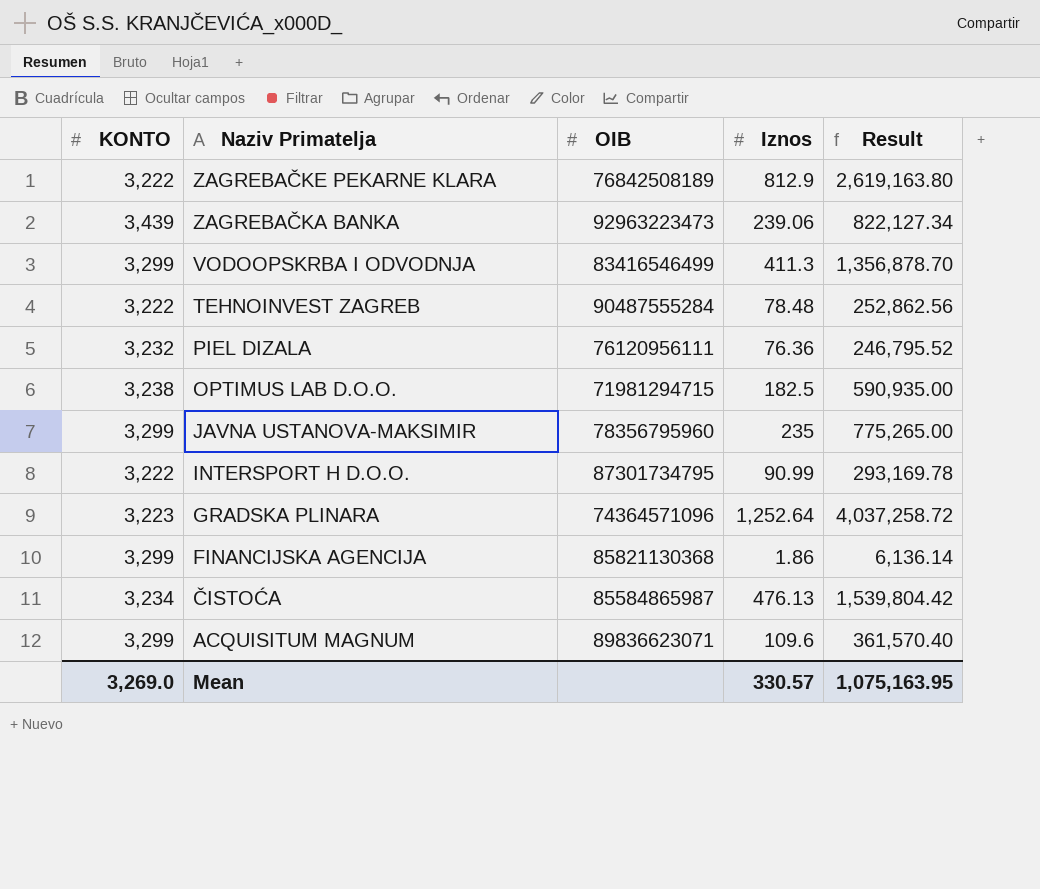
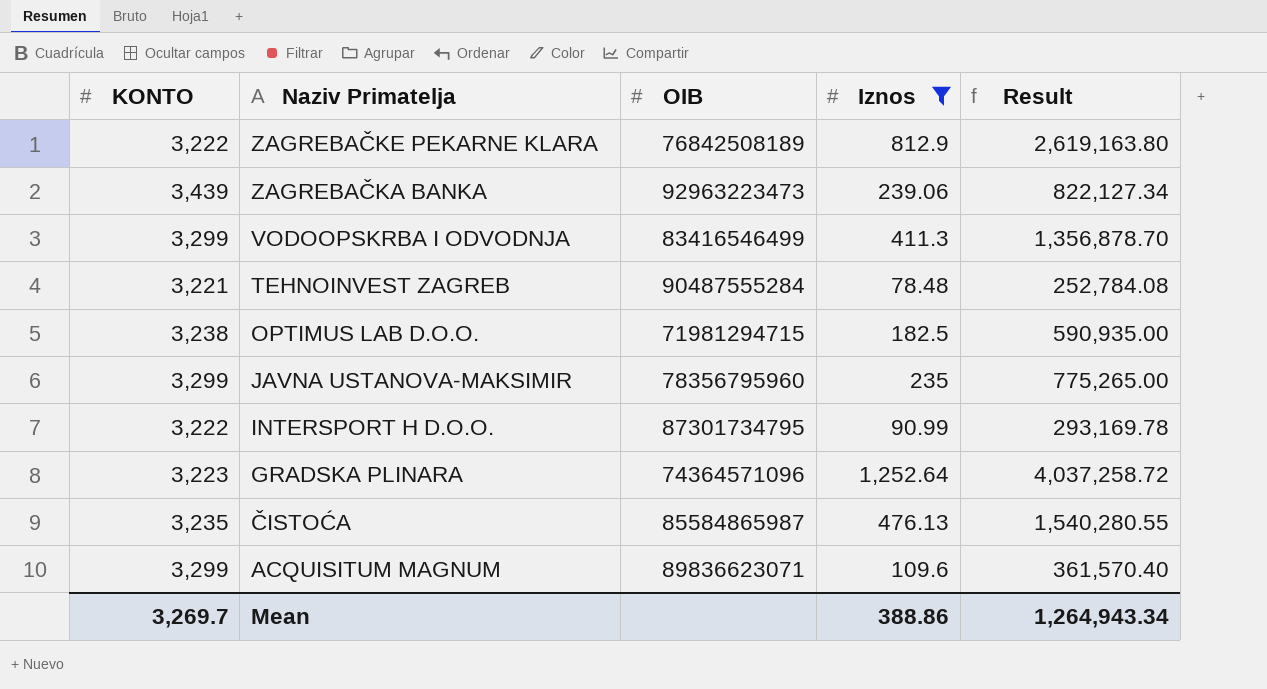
filter: none -> Iznos >= 78.48
TEHNOINVEST ZAGREB | KONTO: 3,222 -> 3,221
TEHNOINVEST ZAGREB | Result: 252,862.56 -> 252,784.08
ČISTOĆA | KONTO: 3,234 -> 3,235
ČISTOĆA | Result: 1,539,804.42 -> 1,540,280.55
Mean | KONTO: 3,269.0 -> 3,269.7
Mean | Iznos: 330.57 -> 388.86
Mean | Result: 1,075,163.95 -> 1,264,943.34

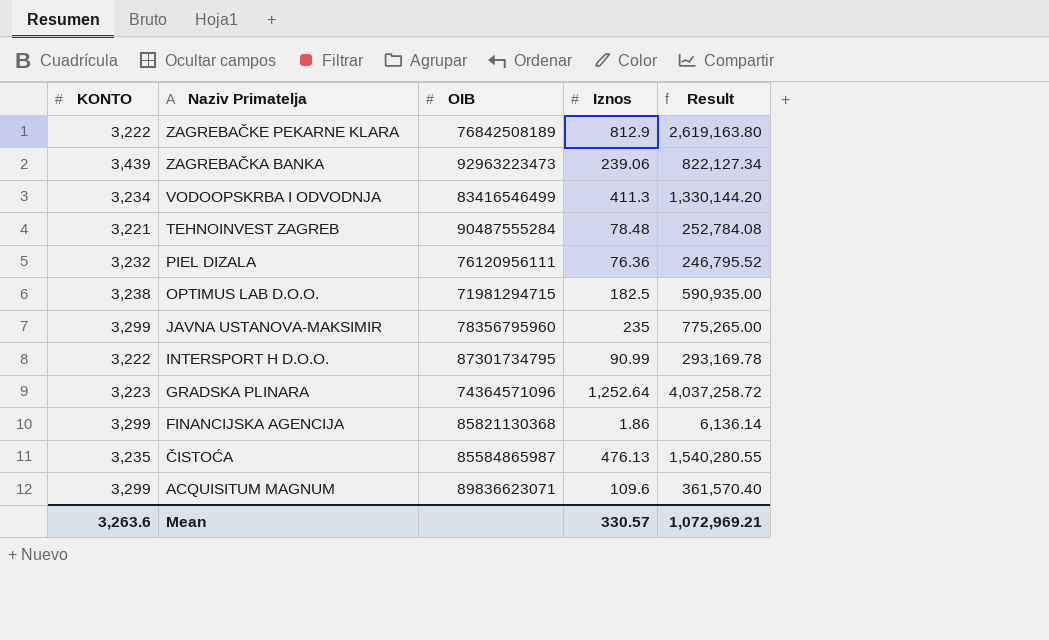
filter: Iznos >= 78.48 -> none
VODOOPSKRBA I ODVODNJA | KONTO: 3,299 -> 3,234
VODOOPSKRBA I ODVODNJA | Result: 1,356,878.70 -> 1,330,144.20
Mean | KONTO: 3,269.7 -> 3,263.6
Mean | Iznos: 388.86 -> 330.57
Mean | Result: 1,264,943.34 -> 1,072,969.21

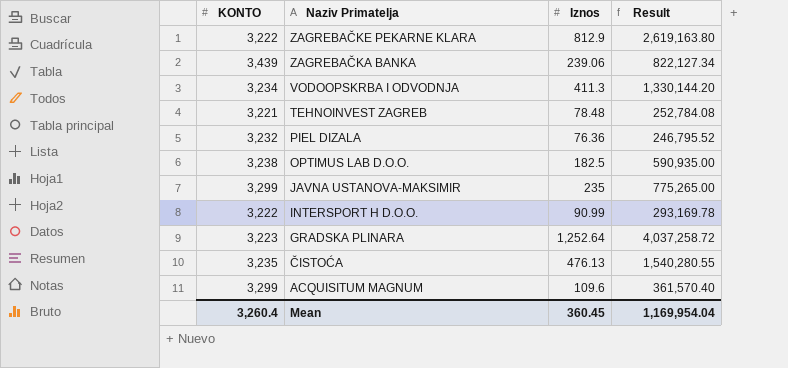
column OIB | position: 3 -> none
row FINANCIJSKA AGENCIJA: 3,299 | 85821130368 | 1.86 | 6,136.14 -> none
Mean | KONTO: 3,263.6 -> 3,260.4
Mean | Iznos: 330.57 -> 360.45
Mean | Result: 1,072,969.21 -> 1,169,954.04

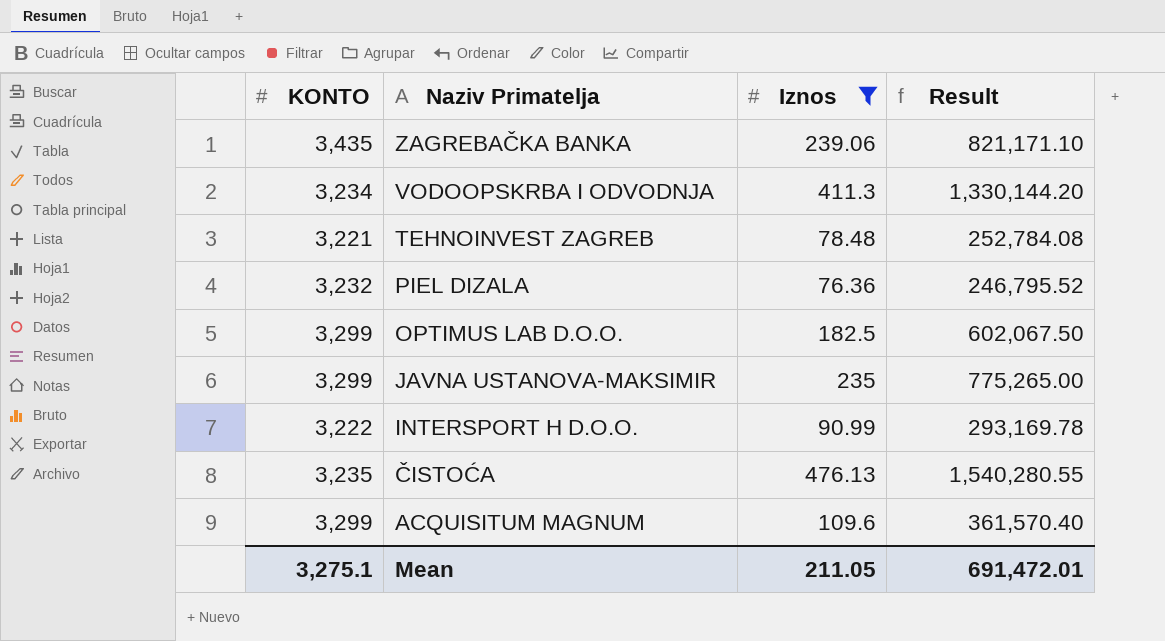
filter: none -> Iznos <= 476.13
ZAGREBAČKA BANKA | KONTO: 3,439 -> 3,435
ZAGREBAČKA BANKA | Result: 822,127.34 -> 821,171.10
OPTIMUS LAB D.O.O. | KONTO: 3,238 -> 3,299
OPTIMUS LAB D.O.O. | Result: 590,935.00 -> 602,067.50
Mean | KONTO: 3,260.4 -> 3,275.1
Mean | Iznos: 360.45 -> 211.05
Mean | Result: 1,169,954.04 -> 691,472.01

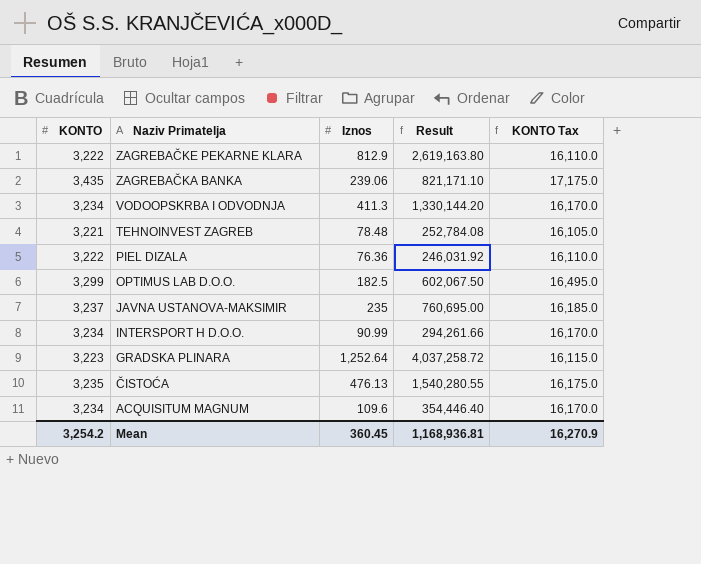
filter: Iznos <= 476.13 -> none
column KONTO Tax | formula: none -> [KONTO] * 5
PIEL DIZALA | KONTO: 3,232 -> 3,222
PIEL DIZALA | Result: 246,795.52 -> 246,031.92
JAVNA USTANOVA-MAKSIMIR | KONTO: 3,299 -> 3,237
JAVNA USTANOVA-MAKSIMIR | Result: 775,265.00 -> 760,695.00
INTERSPORT H D.O.O. | KONTO: 3,222 -> 3,234
INTERSPORT H D.O.O. | Result: 293,169.78 -> 294,261.66
ACQUISITUM MAGNUM | KONTO: 3,299 -> 3,234
ACQUISITUM MAGNUM | Result: 361,570.40 -> 354,446.40
Mean | KONTO: 3,275.1 -> 3,254.2
Mean | Iznos: 211.05 -> 360.45
Mean | Result: 691,472.01 -> 1,168,936.81

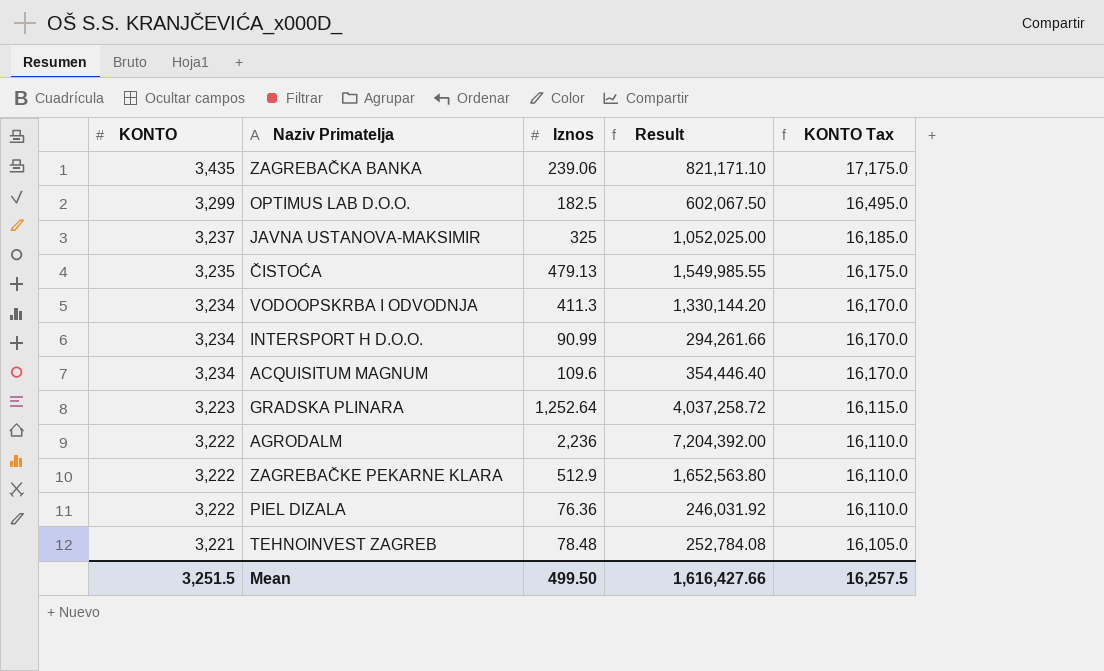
row order: Naziv Primatelja descending -> KONTO descending
JAVNA USTANOVA-MAKSIMIR | Iznos: 235 -> 325
JAVNA USTANOVA-MAKSIMIR | Result: 760,695.00 -> 1,052,025.00
ČISTOĆA | Iznos: 476.13 -> 479.13
ČISTOĆA | Result: 1,540,280.55 -> 1,549,985.55
row AGRODALM: none -> 3,222 | 2,236 | 7,204,392.00 | 16,110.0
ZAGREBAČKE PEKARNE KLARA | Iznos: 812.9 -> 512.9
ZAGREBAČKE PEKARNE KLARA | Result: 2,619,163.80 -> 1,652,563.80
Mean | KONTO: 3,254.2 -> 3,251.5
Mean | Iznos: 360.45 -> 499.50
Mean | Result: 1,168,936.81 -> 1,616,427.66
Mean | KONTO Tax: 16,270.9 -> 16,257.5

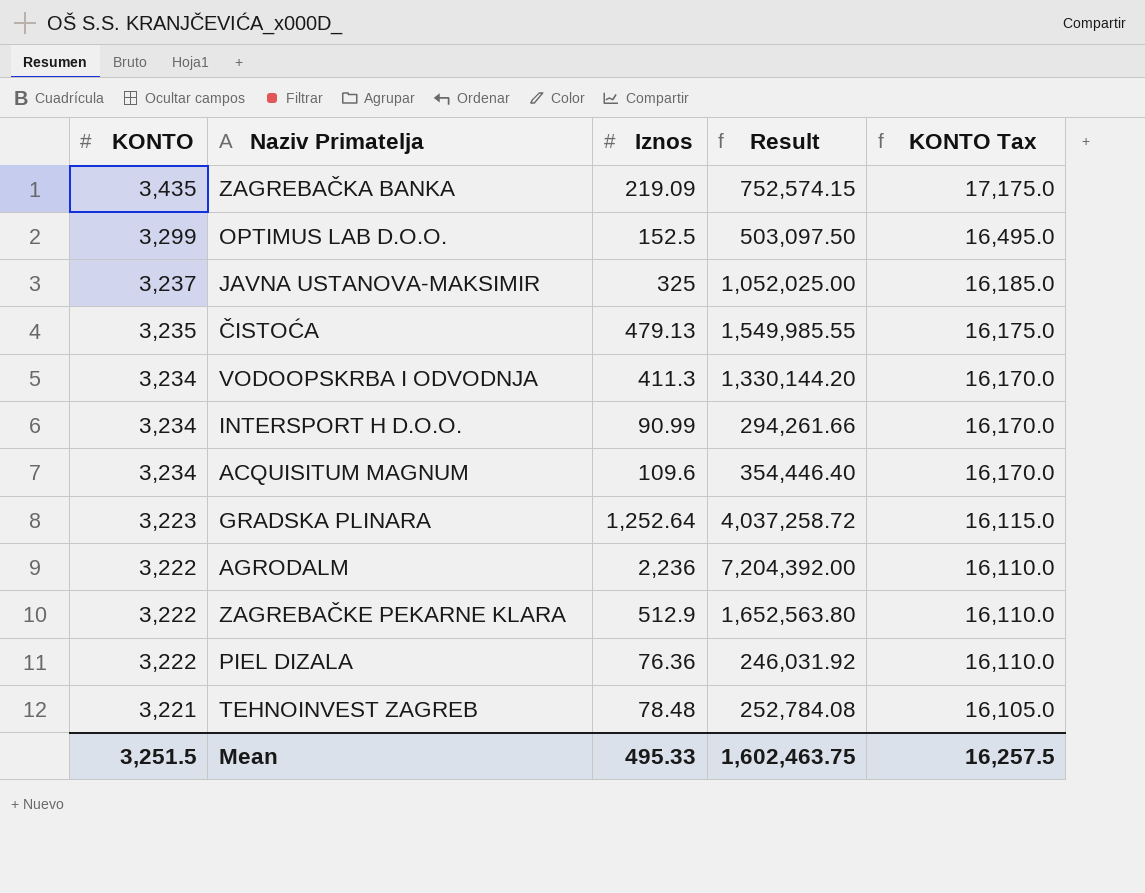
ZAGREBAČKA BANKA | Iznos: 239.06 -> 219.09
ZAGREBAČKA BANKA | Result: 821,171.10 -> 752,574.15
OPTIMUS LAB D.O.O. | Iznos: 182.5 -> 152.5
OPTIMUS LAB D.O.O. | Result: 602,067.50 -> 503,097.50
Mean | Iznos: 499.50 -> 495.33
Mean | Result: 1,616,427.66 -> 1,602,463.75

